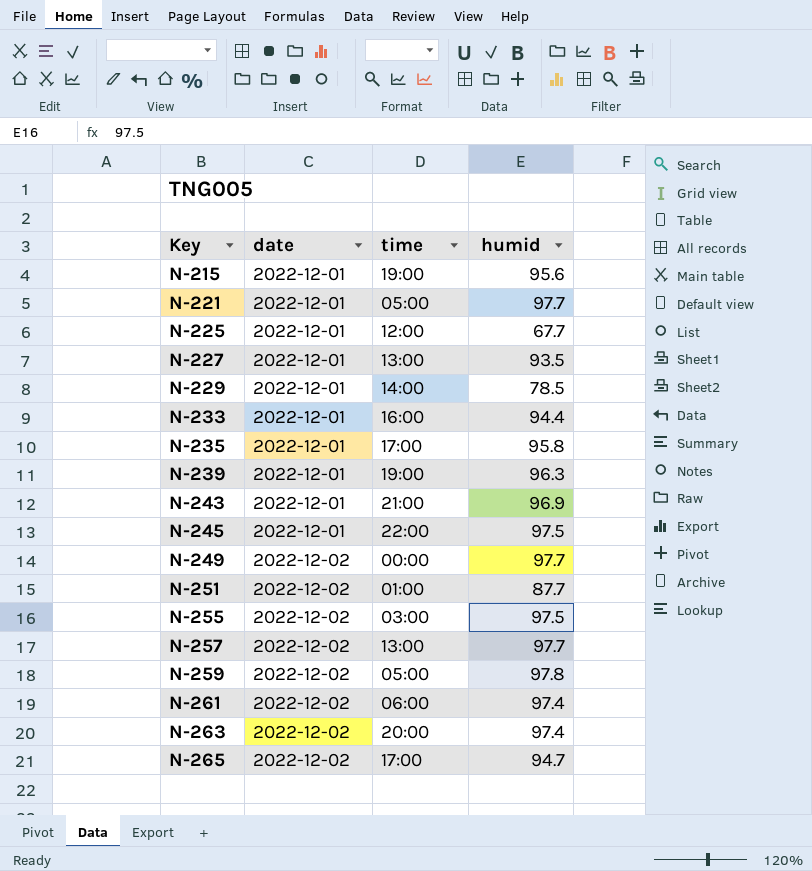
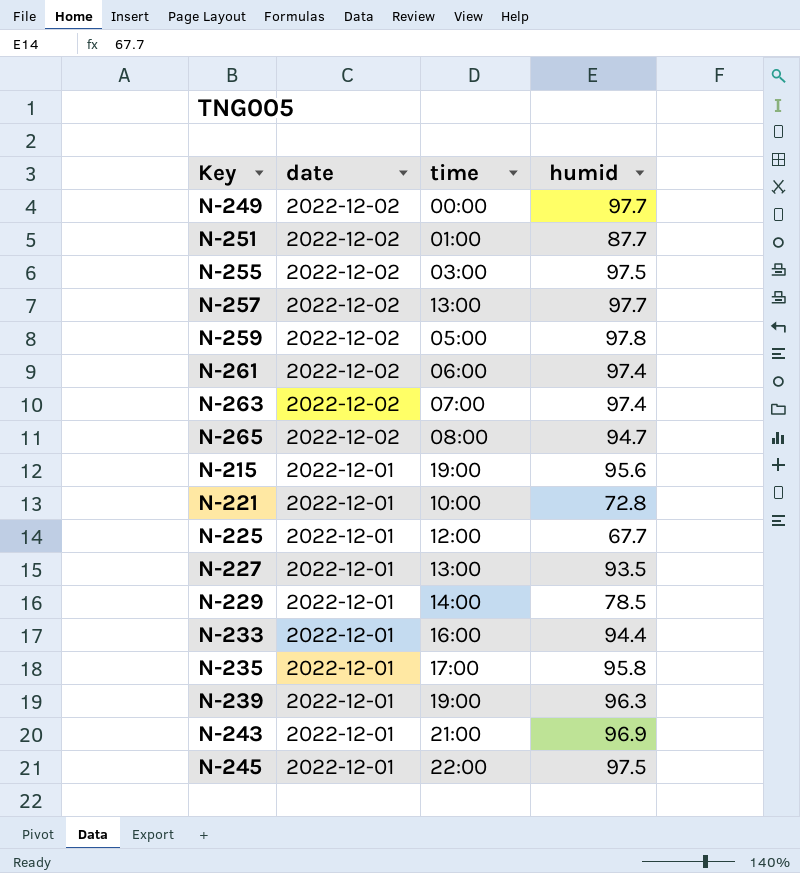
row order: Key ascending -> date descending
N-263 | time: 20:00 -> 07:00
N-265 | time: 17:00 -> 08:00
N-221 | time: 05:00 -> 10:00
N-221 | humid: 97.7 -> 72.8

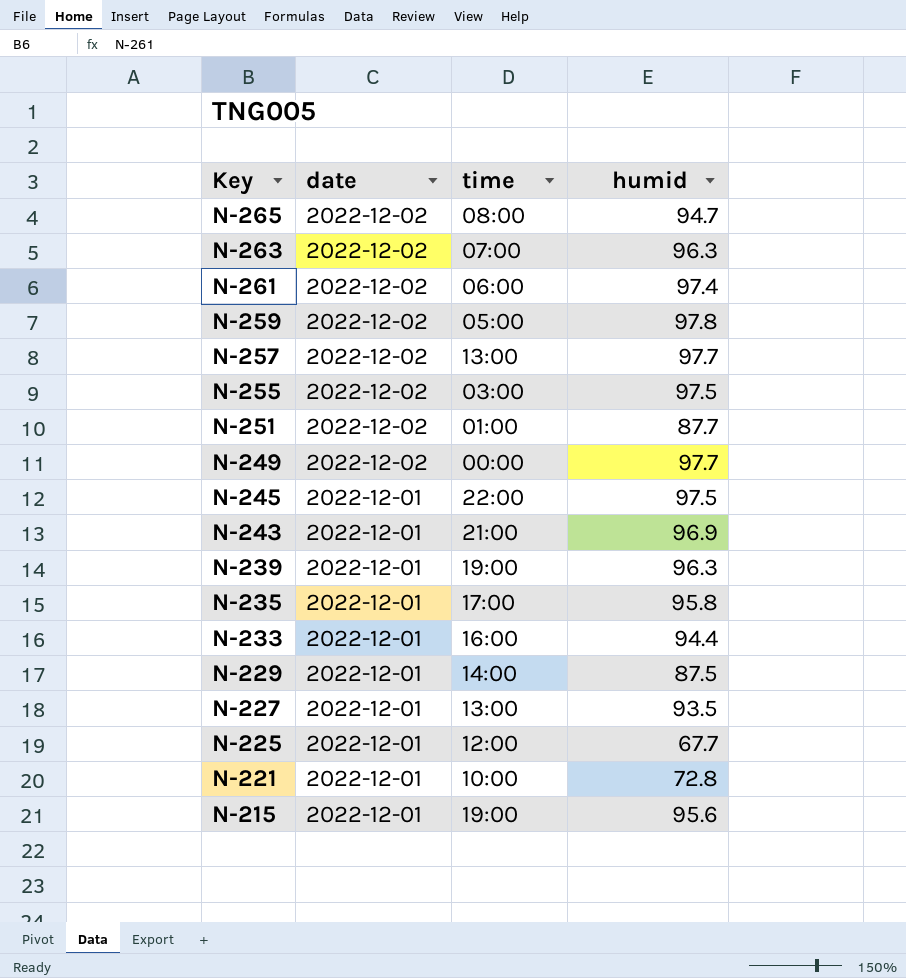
row order: date descending -> Key descending
N-263 | humid: 97.4 -> 96.3
N-229 | humid: 78.5 -> 87.5

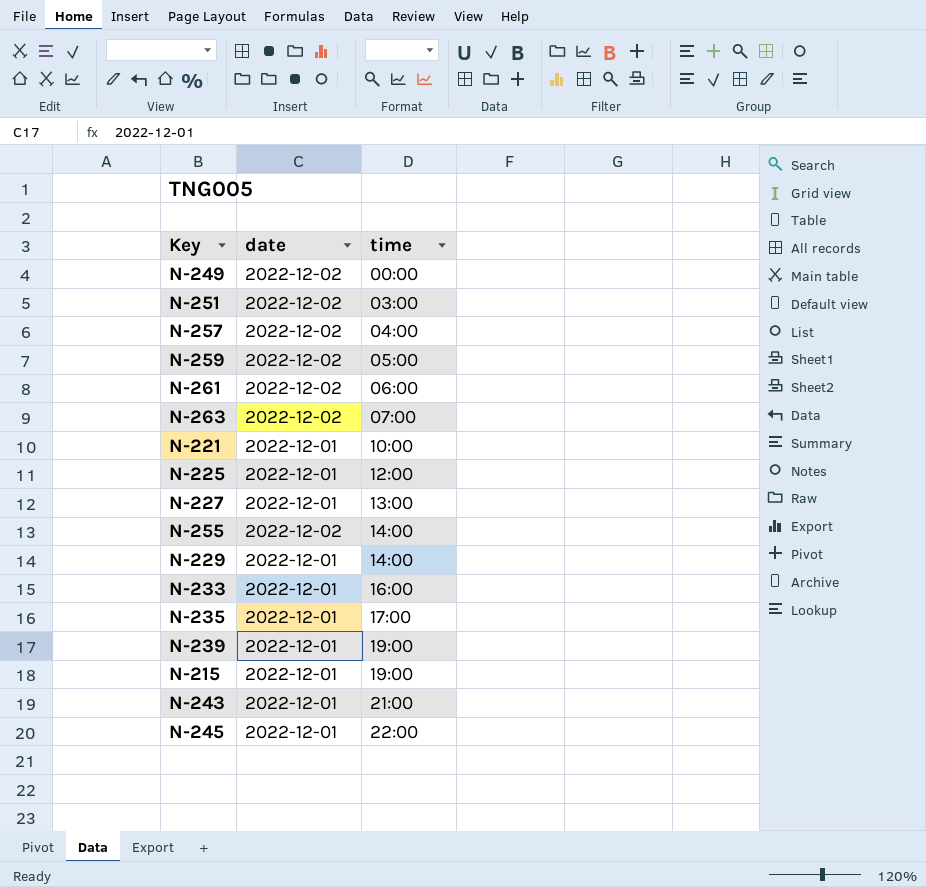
row order: Key descending -> time ascending
column humid | position: 4 -> none
row N-265: 2022-12-02 | 08:00 | 94.7 -> none
N-251 | time: 01:00 -> 03:00
N-257 | time: 13:00 -> 04:00
N-255 | time: 03:00 -> 14:00

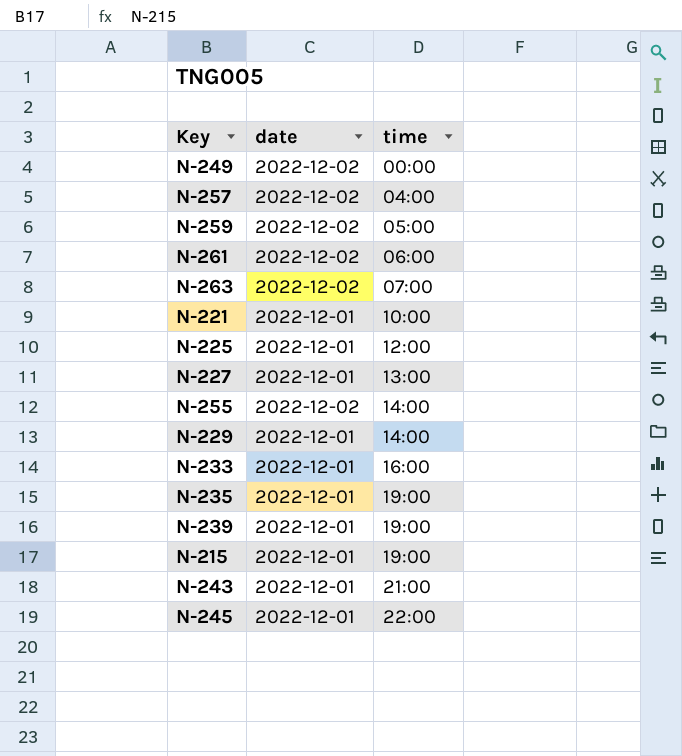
row N-251: 2022-12-02 | 03:00 -> none
N-235 | time: 17:00 -> 19:00

